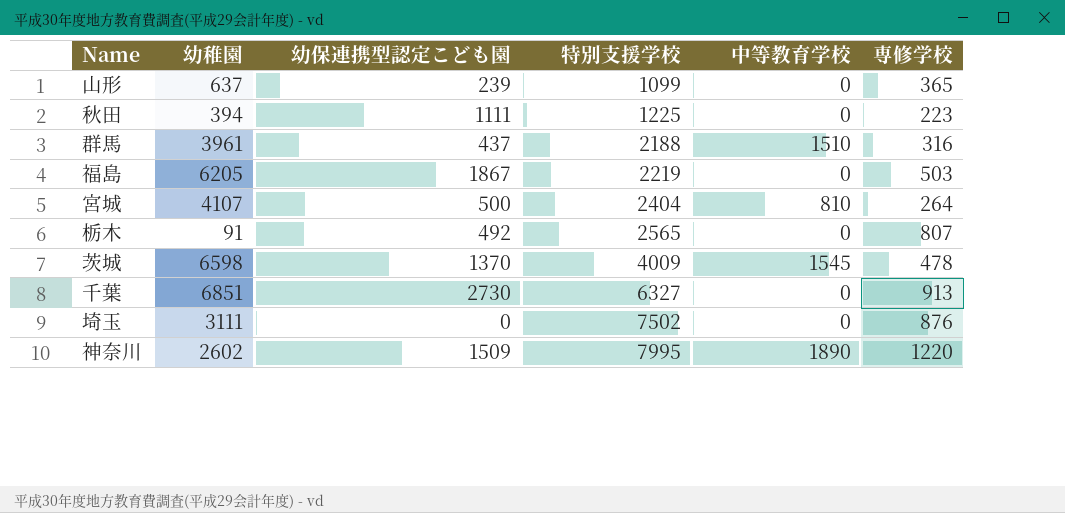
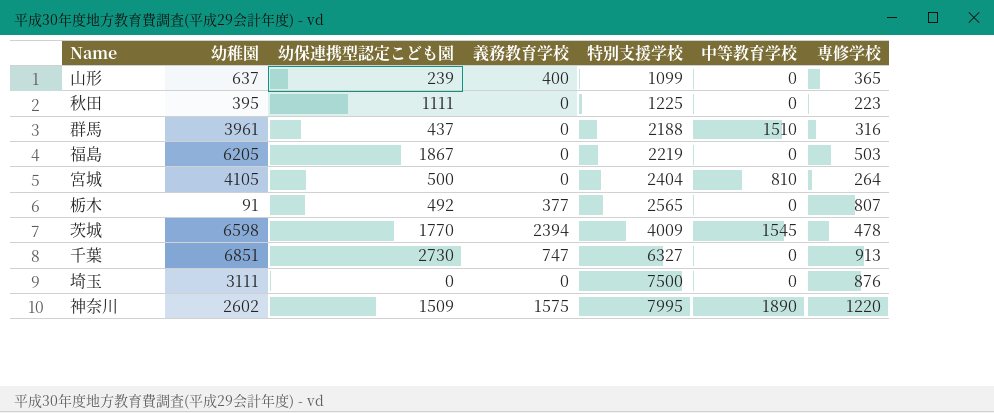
column 義務教育学校 | position: none -> 4
秋田 | 幼稚園: 394 -> 395
宮城 | 幼稚園: 4107 -> 4105
茨城 | 幼保連携型認定こども園: 1370 -> 1770
埼玉 | 特別支援学校: 7502 -> 7500

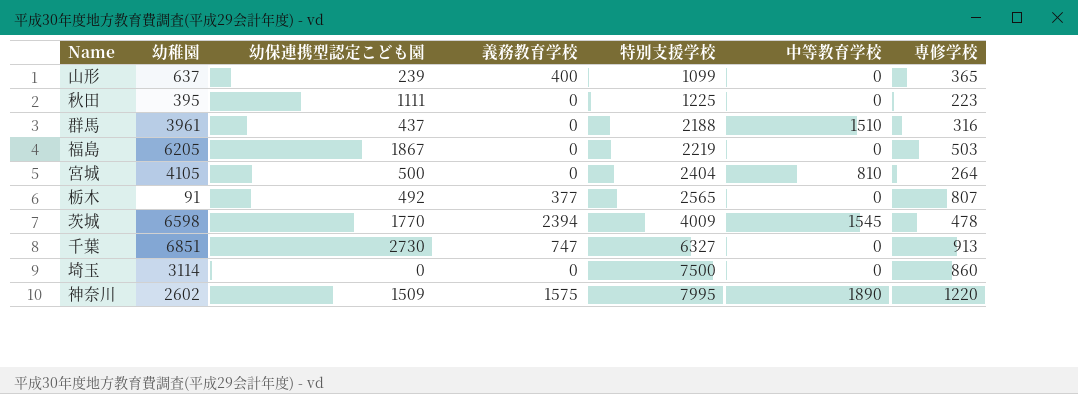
埼玉 | 幼稚園: 3111 -> 3114
埼玉 | 専修学校: 876 -> 860

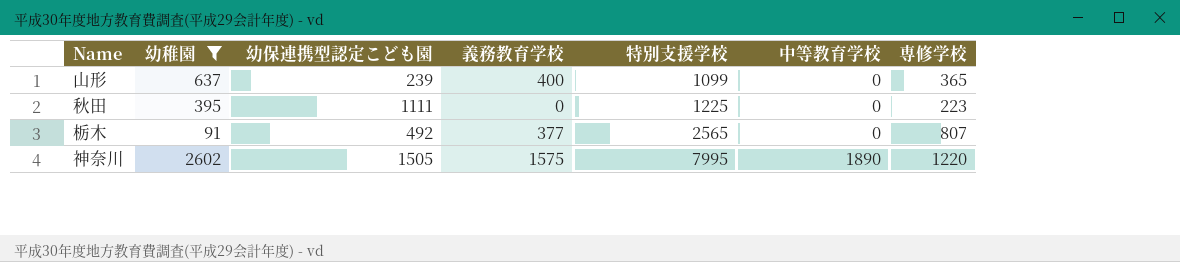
filter: none -> 幼稚園 <= 2602
神奈川 | 幼保連携型認定こども園: 1509 -> 1505

